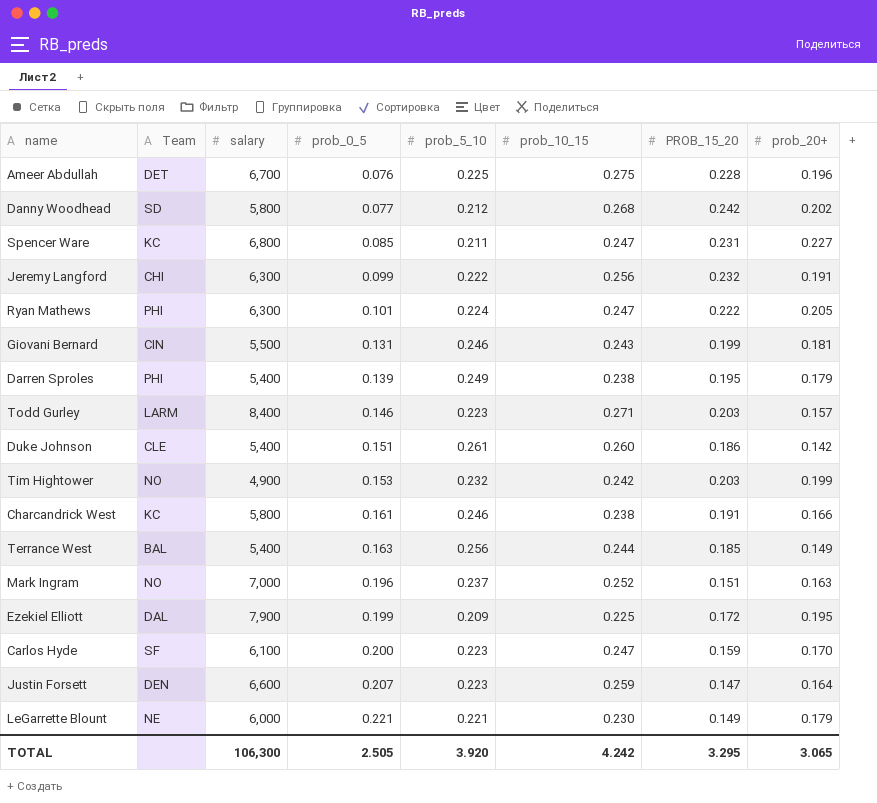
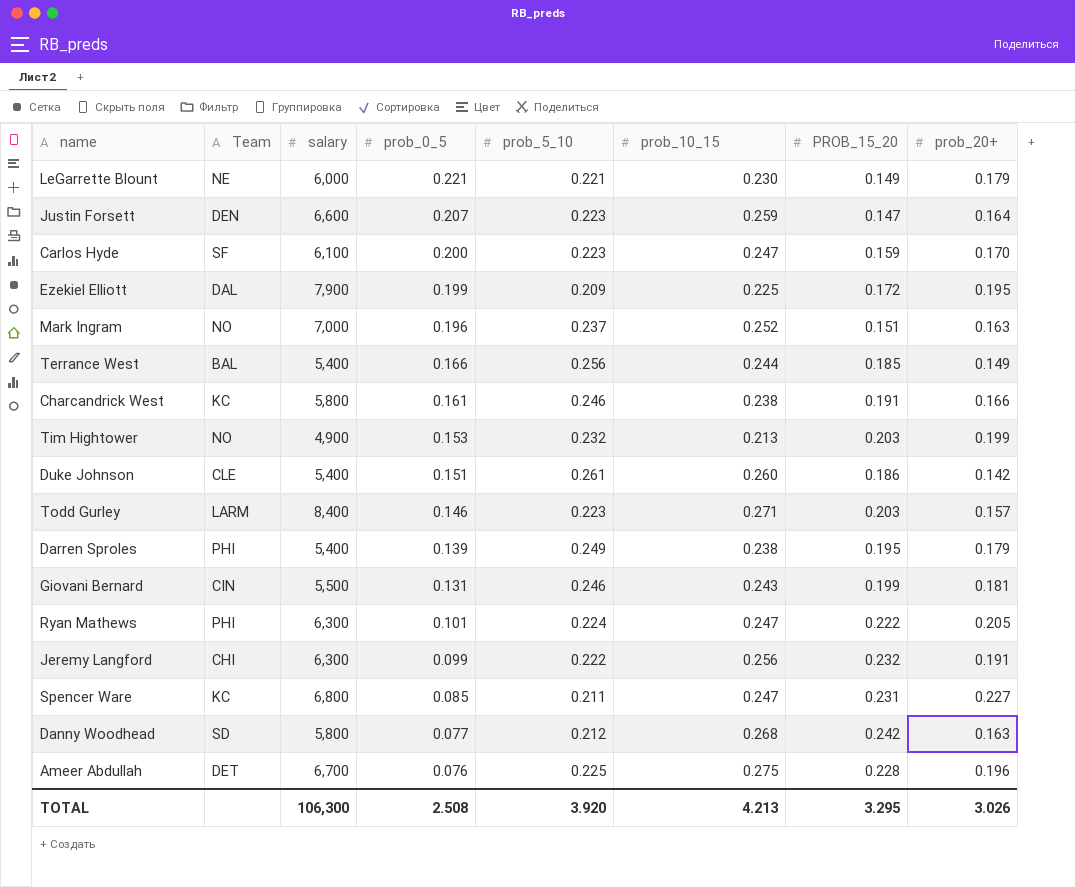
row order: prob_0_5 ascending -> prob_0_5 descending
Terrance West | prob_0_5: 0.163 -> 0.166
Tim Hightower | prob_10_15: 0.242 -> 0.213
Danny Woodhead | prob_20+: 0.202 -> 0.163
TOTAL | prob_0_5: 2.505 -> 2.508
TOTAL | prob_10_15: 4.242 -> 4.213
TOTAL | prob_20+: 3.065 -> 3.026

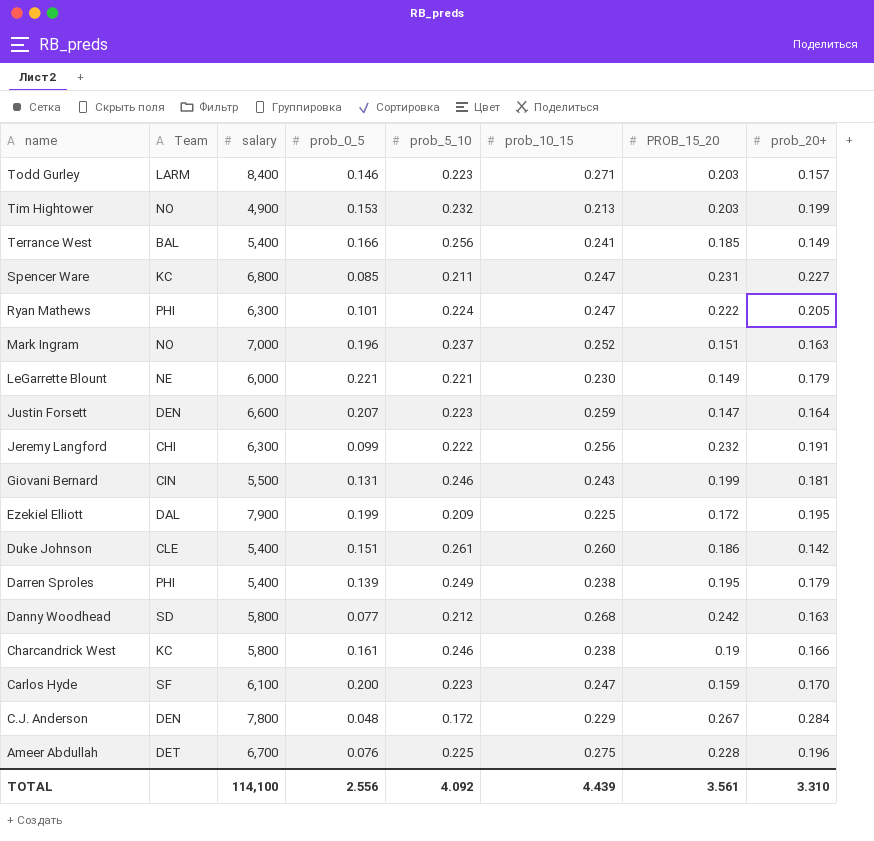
row order: prob_0_5 descending -> name descending
Terrance West | prob_10_15: 0.244 -> 0.241
Charcandrick West | PROB_15_20: 0.191 -> 0.19
row C.J. Anderson: none -> DEN | 7,800 | 0.048 | 0.172 | 0.229 | 0.267 | 0.284
TOTAL | salary: 106,300 -> 114,100
TOTAL | prob_0_5: 2.508 -> 2.556
TOTAL | prob_5_10: 3.920 -> 4.092
TOTAL | prob_10_15: 4.213 -> 4.439
TOTAL | PROB_15_20: 3.295 -> 3.561
TOTAL | prob_20+: 3.026 -> 3.310

